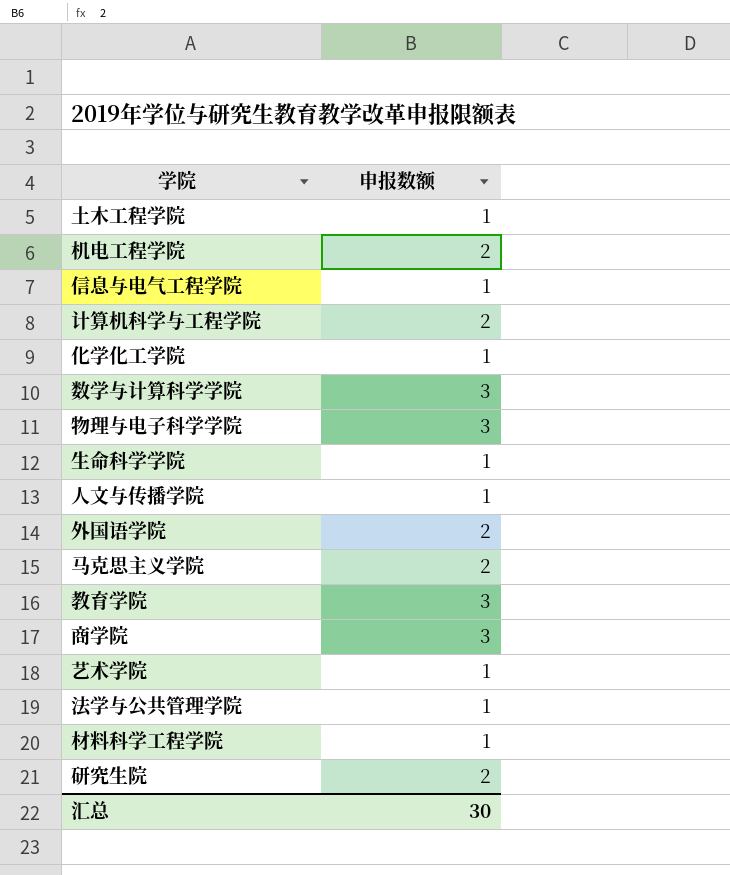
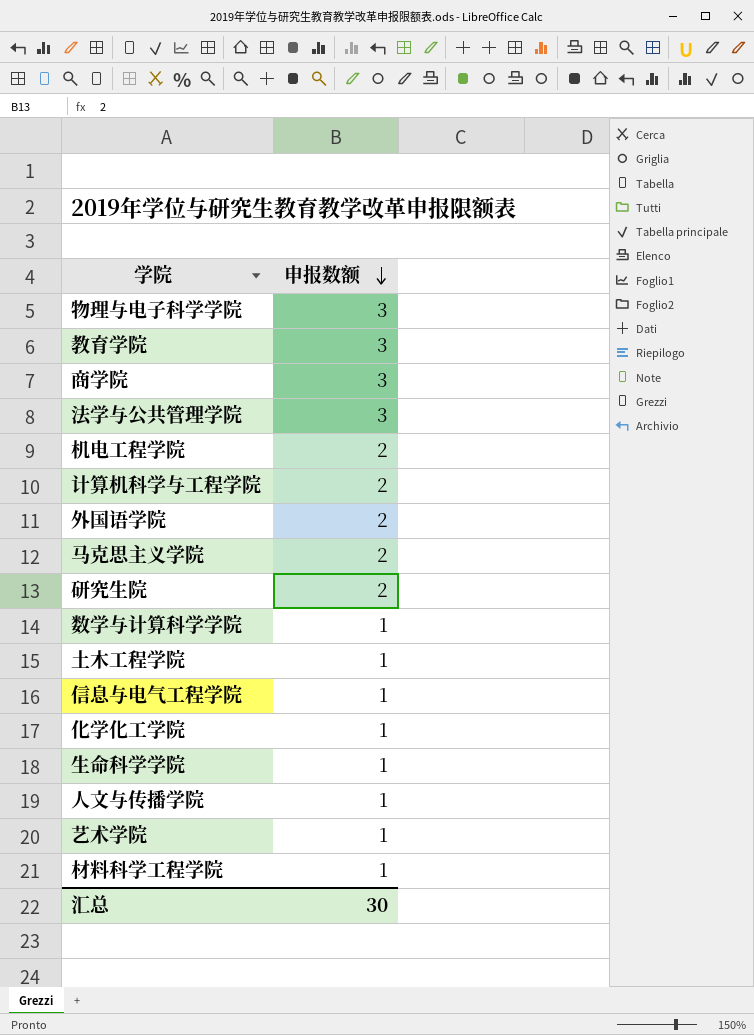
row order: none -> 申报数额 descending
法学与公共管理学院 | 申报数额: 1 -> 3
数学与计算科学学院 | 申报数额: 3 -> 1

